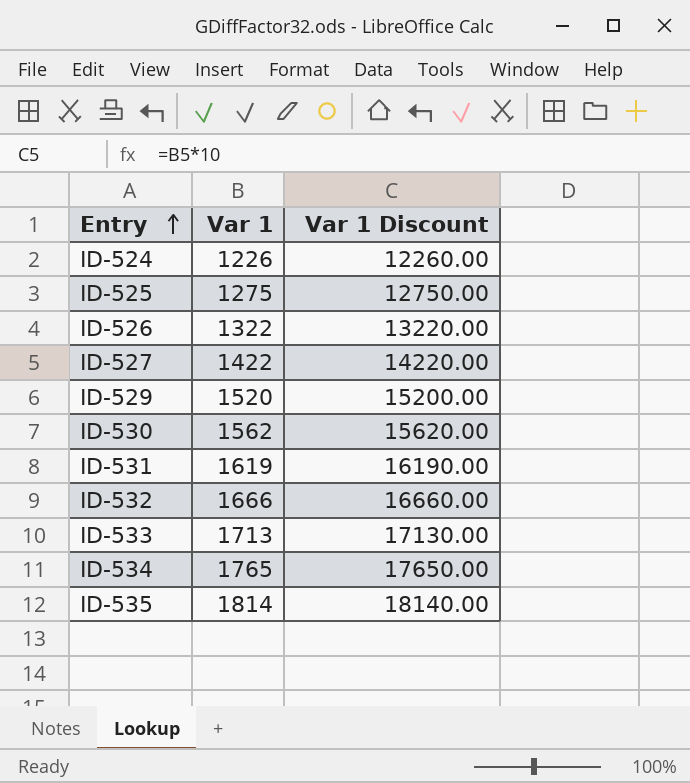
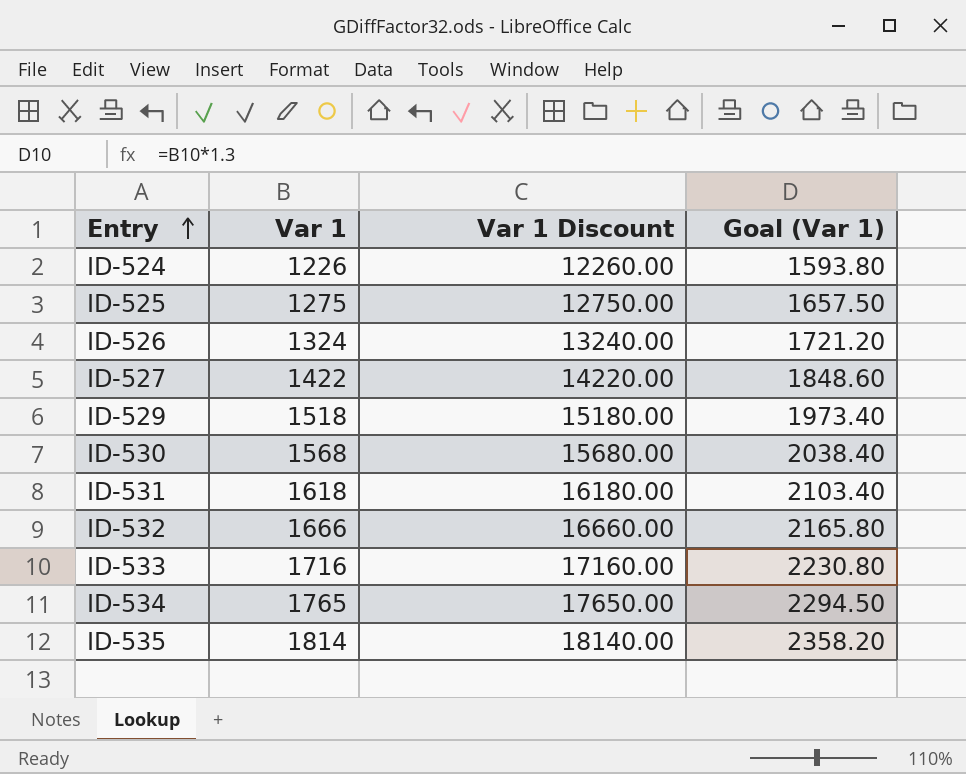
column Goal (Var 1) | formula: none -> [Var 1] * 1.3
ID-526 | Var 1: 1322 -> 1324
ID-526 | Var 1 Discount: 13220.00 -> 13240.00
ID-529 | Var 1: 1520 -> 1518
ID-529 | Var 1 Discount: 15200.00 -> 15180.00
ID-530 | Var 1: 1562 -> 1568
ID-530 | Var 1 Discount: 15620.00 -> 15680.00
ID-531 | Var 1: 1619 -> 1618
ID-531 | Var 1 Discount: 16190.00 -> 16180.00
ID-533 | Var 1: 1713 -> 1716
ID-533 | Var 1 Discount: 17130.00 -> 17160.00

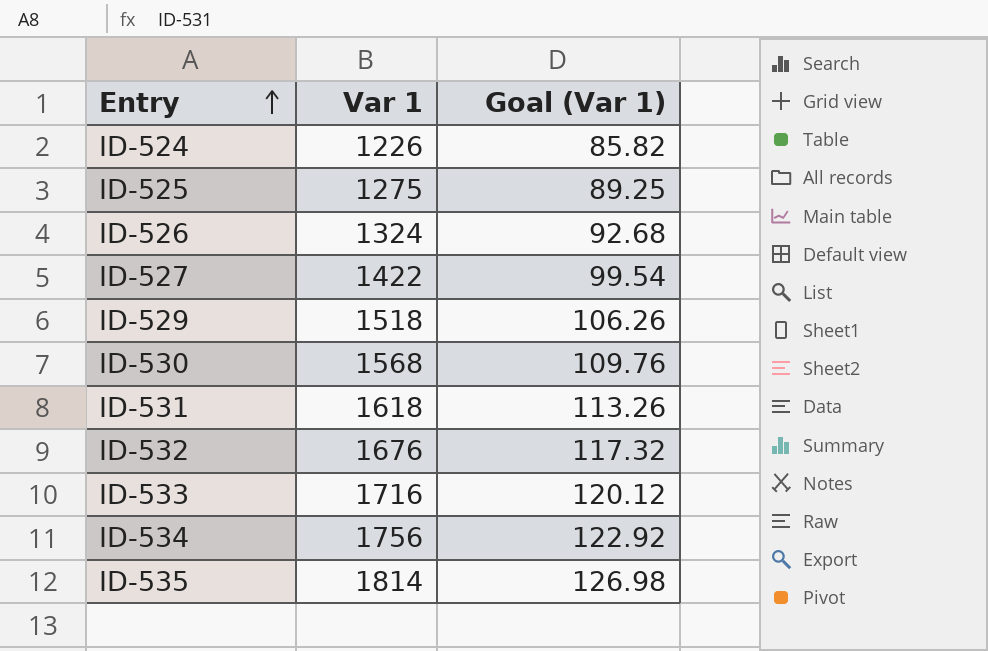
column Var 1 Discount | formula: [Var 1] * 10 -> none
column Goal (Var 1) | formula: [Var 1] * 1.3 -> [Var 1] * 0.07
ID-532 | Var 1: 1666 -> 1676
ID-534 | Var 1: 1765 -> 1756

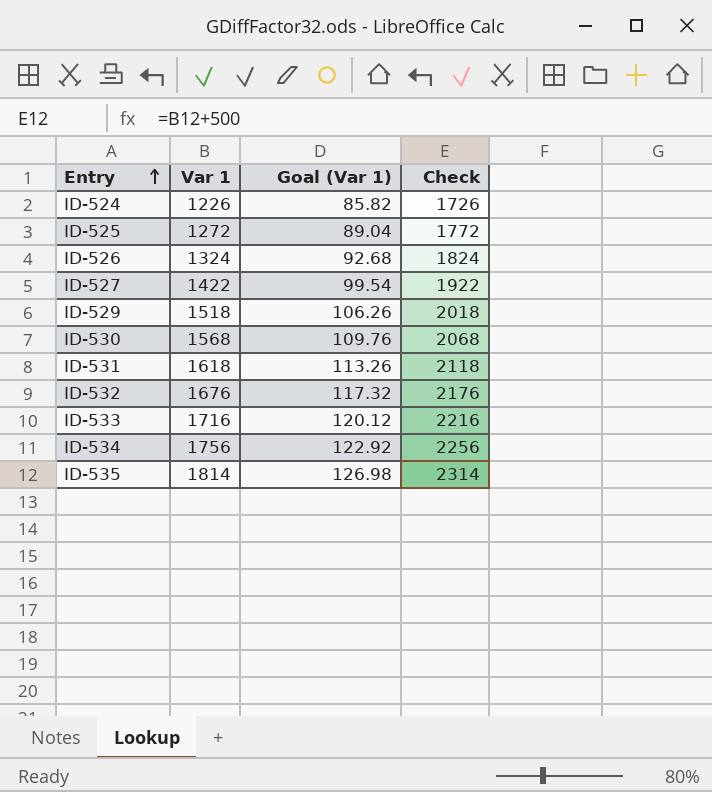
column Check | formula: none -> [Var 1] + 500
ID-525 | Var 1: 1275 -> 1272
ID-525 | Goal (Var 1): 89.25 -> 89.04

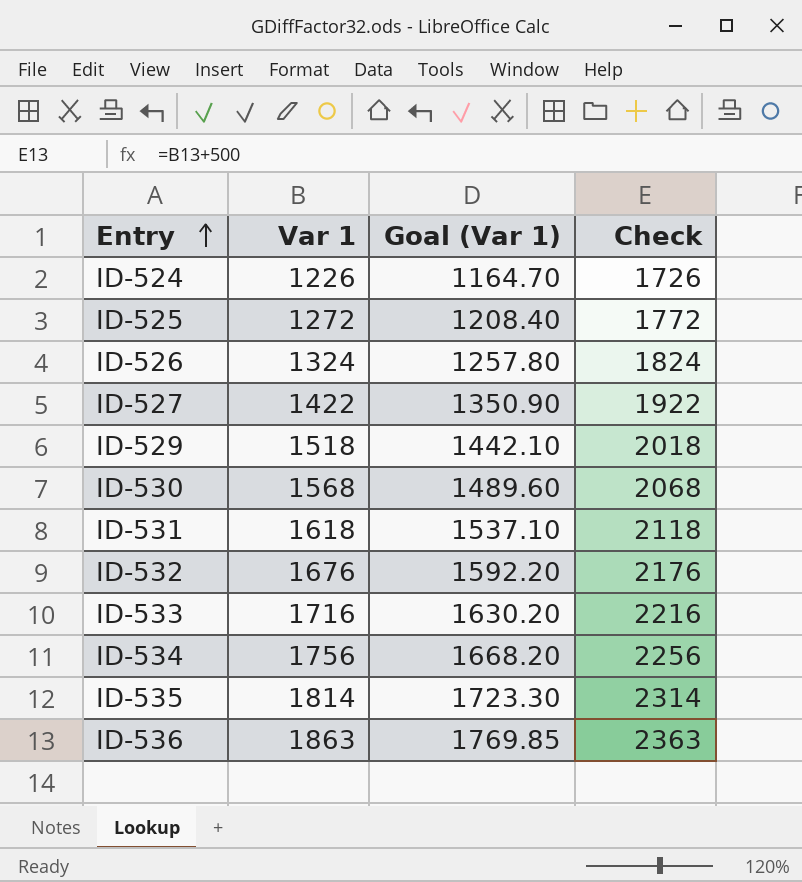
column Goal (Var 1) | formula: [Var 1] * 0.07 -> [Var 1] * 0.95
row ID-536: none -> 1863 | 1769.85 | 2363

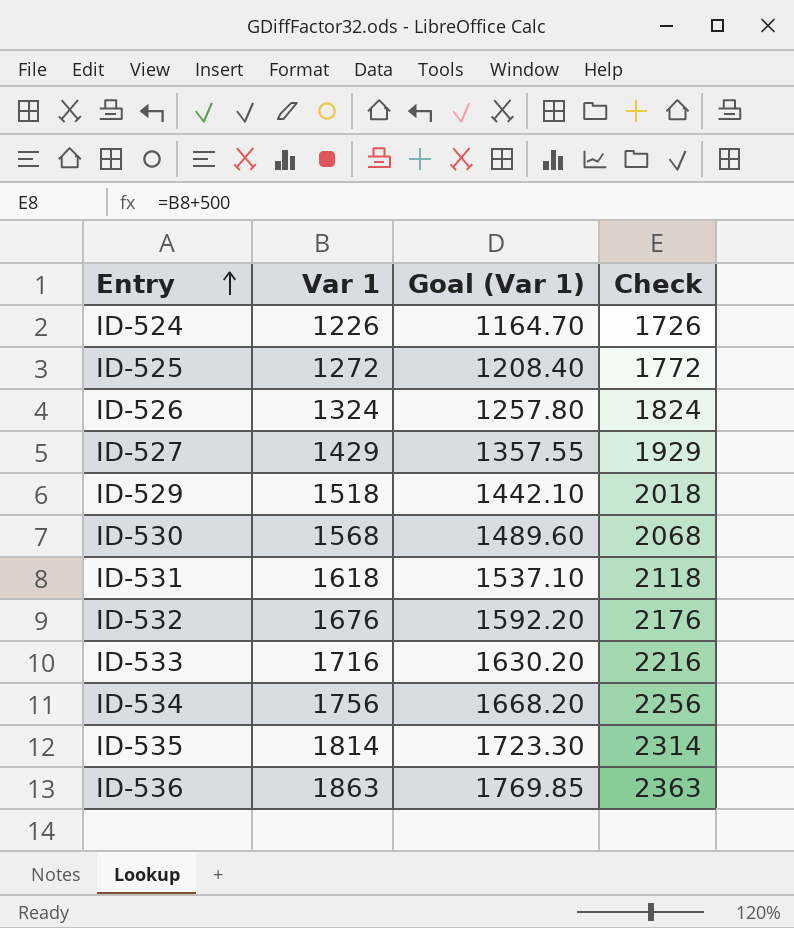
ID-527 | Var 1: 1422 -> 1429
ID-527 | Goal (Var 1): 1350.90 -> 1357.55
ID-527 | Check: 1922 -> 1929

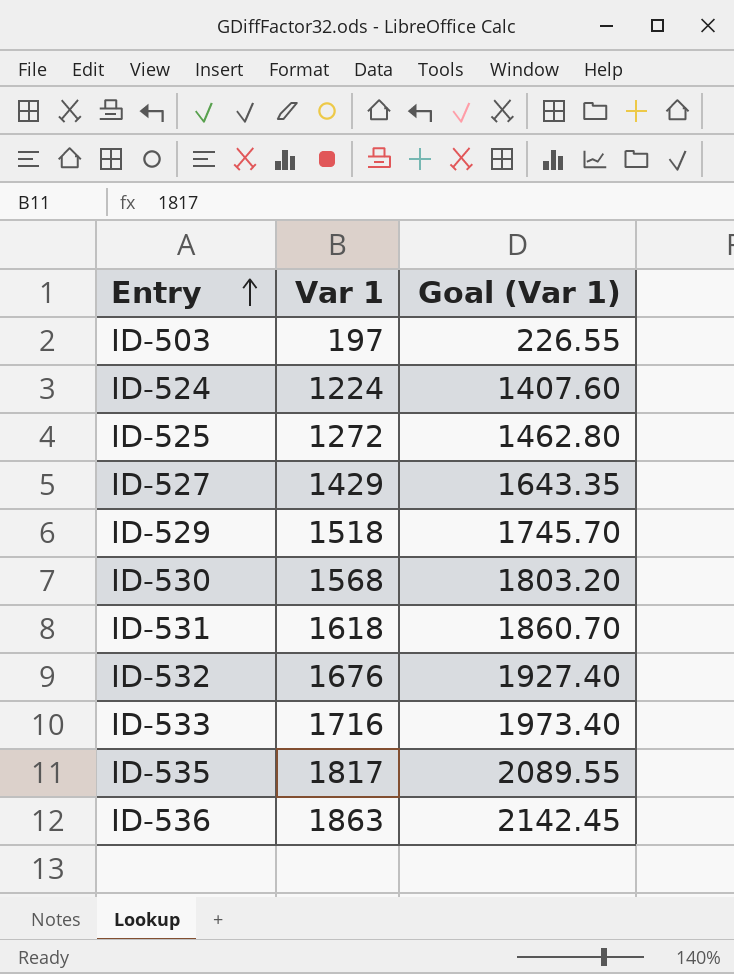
column Check | formula: [Var 1] + 500 -> none
column Goal (Var 1) | formula: [Var 1] * 0.95 -> [Var 1] * 1.15
row ID-526: 1324 | 1257.80 | 1824 -> none
row ID-534: 1756 | 1668.20 | 2256 -> none
row ID-503: none -> 197 | 226.55
ID-524 | Var 1: 1226 -> 1224
ID-535 | Var 1: 1814 -> 1817

